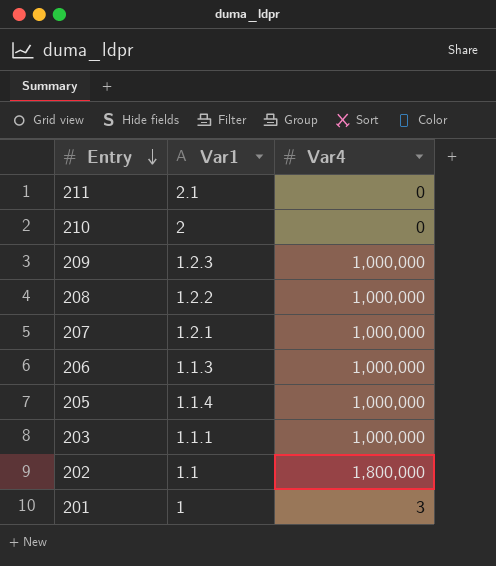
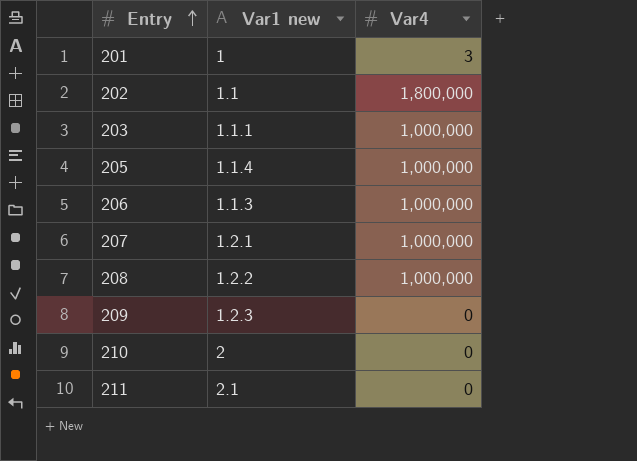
row order: Entry descending -> Entry ascending
column name: Var1 -> Var1 new
209 | Var4: 1,000,000 -> 0

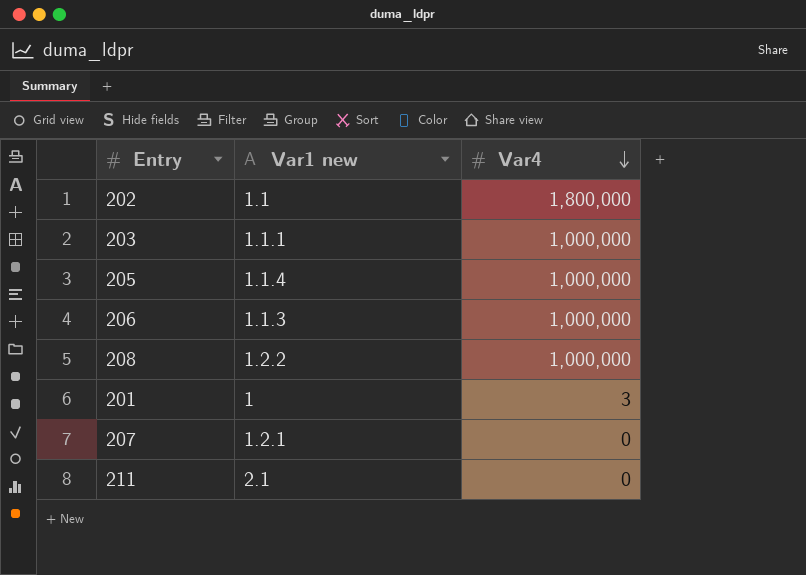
row order: Entry ascending -> Var4 descending
row 209: 1.2.3 | 0 -> none
row 210: 2 | 0 -> none
207 | Var4: 1,000,000 -> 0

